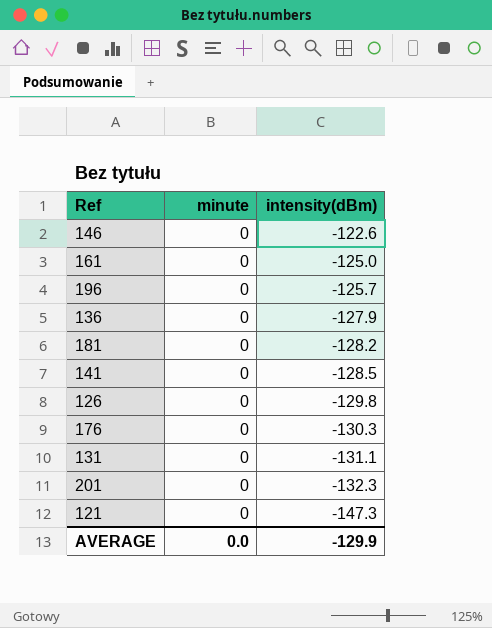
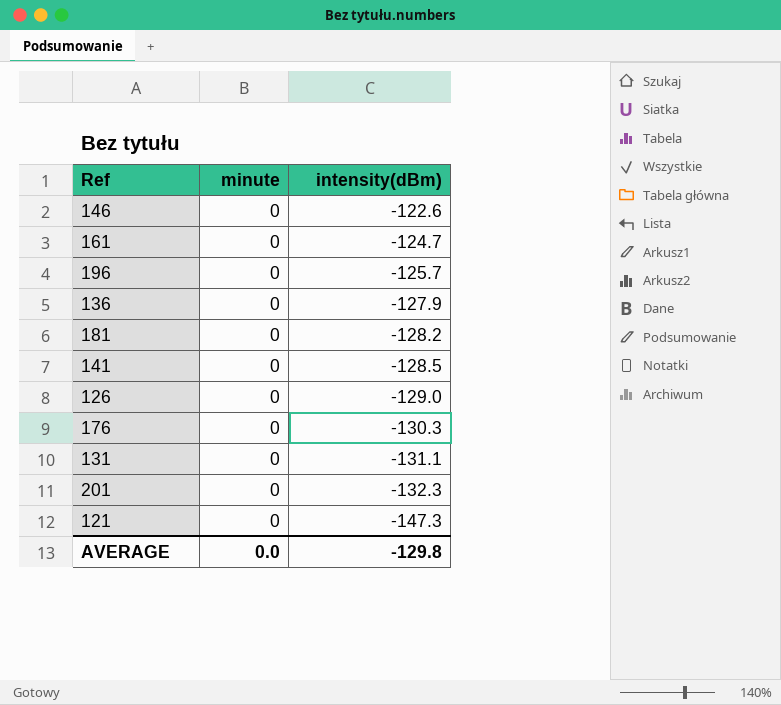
161 | intensity(dBm): -125.0 -> -124.7
126 | intensity(dBm): -129.8 -> -129.0
AVERAGE | intensity(dBm): -129.9 -> -129.8

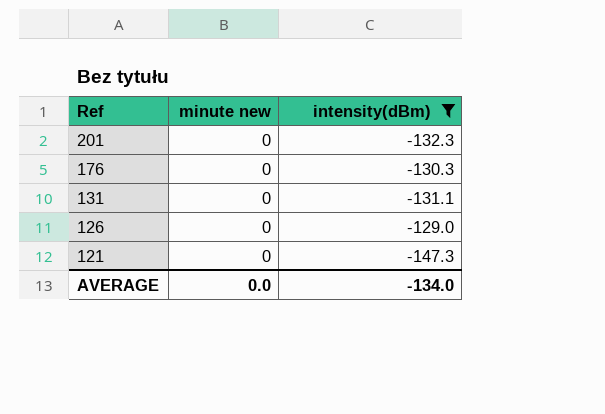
filter: none -> intensity(dBm) <= -129.0
row order: intensity(dBm) descending -> Ref descending
column name: minute -> minute new
AVERAGE | intensity(dBm): -129.8 -> -134.0

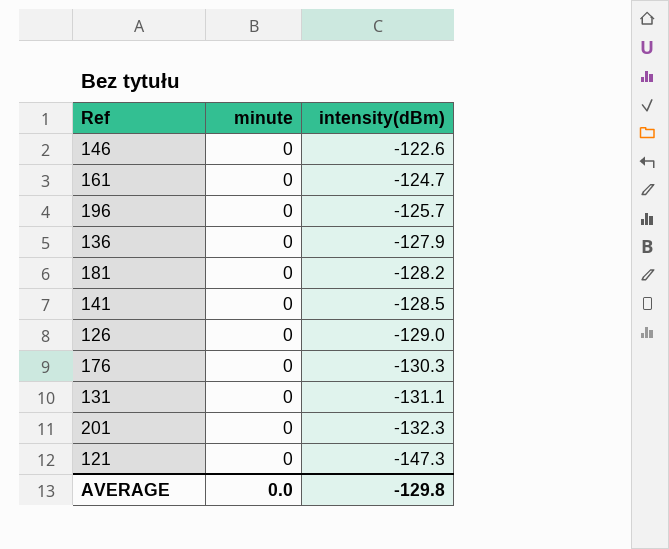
filter: intensity(dBm) <= -129.0 -> none
row order: Ref descending -> intensity(dBm) descending
column name: minute new -> minute
AVERAGE | intensity(dBm): -134.0 -> -129.8

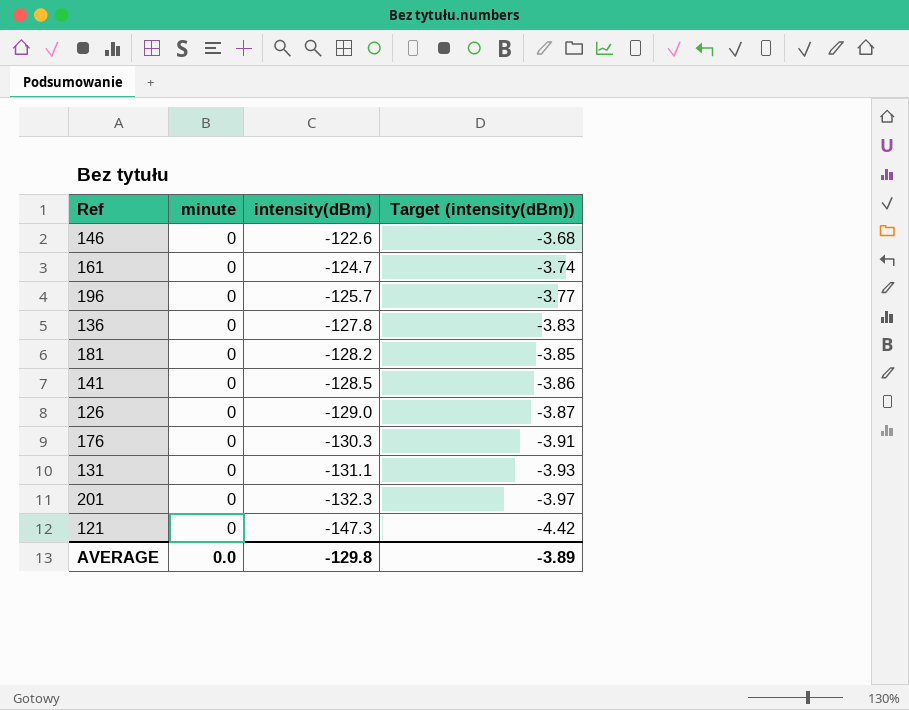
column Target (intensity(dBm)) | formula: none -> [intensity(dBm)] * 0.03
136 | intensity(dBm): -127.9 -> -127.8

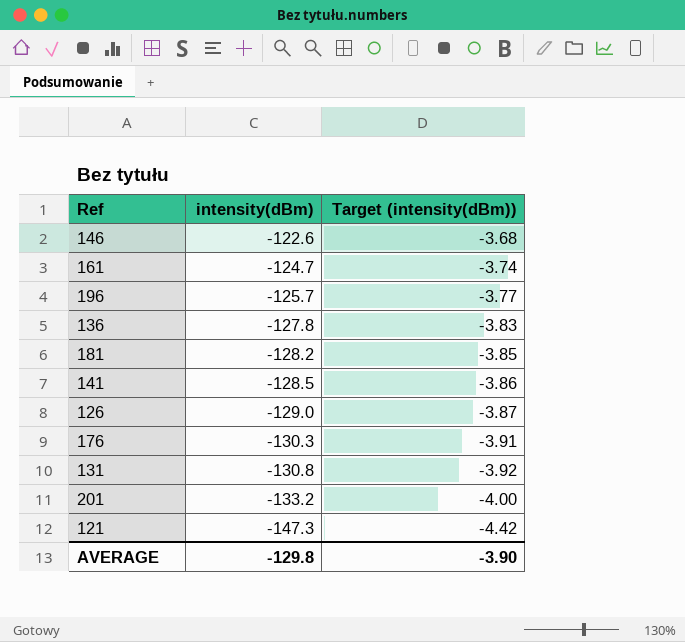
column minute | position: 2 -> none
131 | intensity(dBm): -131.1 -> -130.8
131 | Target (intensity(dBm)): -3.93 -> -3.92
201 | intensity(dBm): -132.3 -> -133.2
201 | Target (intensity(dBm)): -3.97 -> -4.00
AVERAGE | Target (intensity(dBm)): -3.89 -> -3.90

